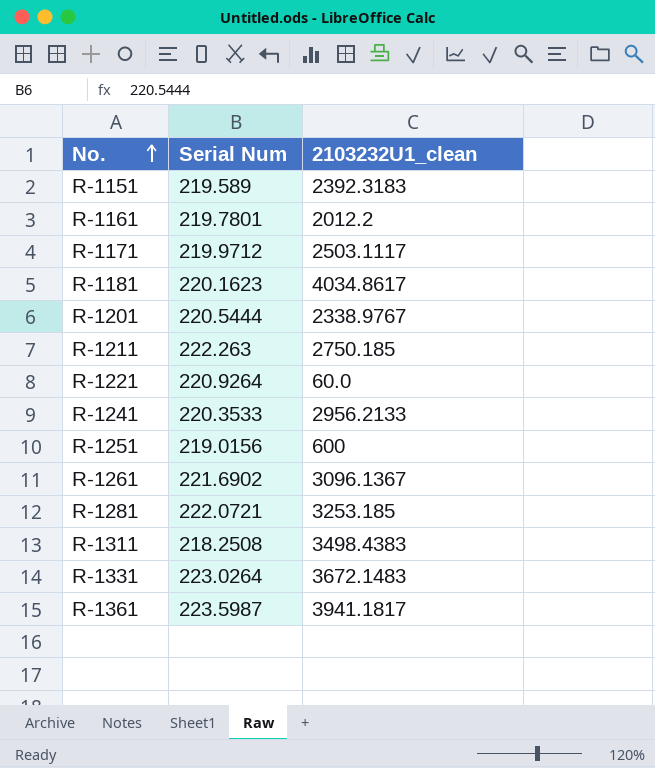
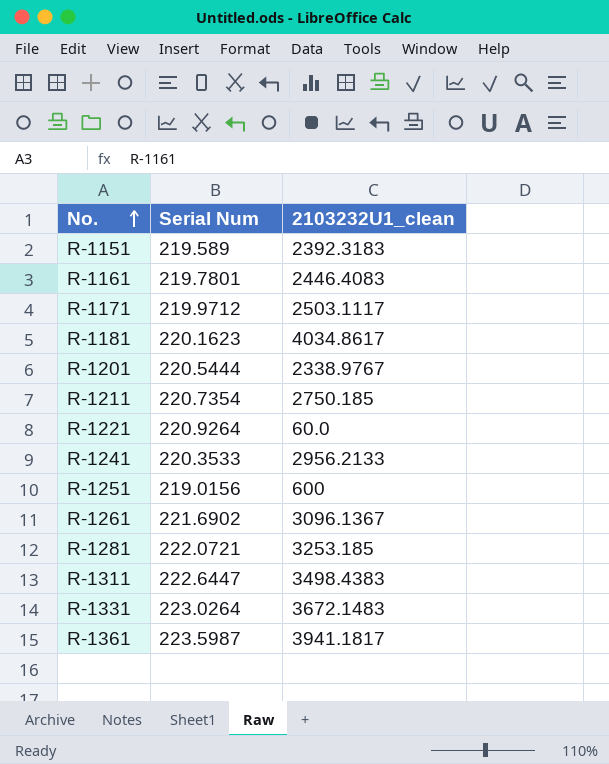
R-1161 | 2103232U1_clean: 2012.2 -> 2446.4083
R-1211 | Serial Num: 222.263 -> 220.7354
R-1311 | Serial Num: 218.2508 -> 222.6447

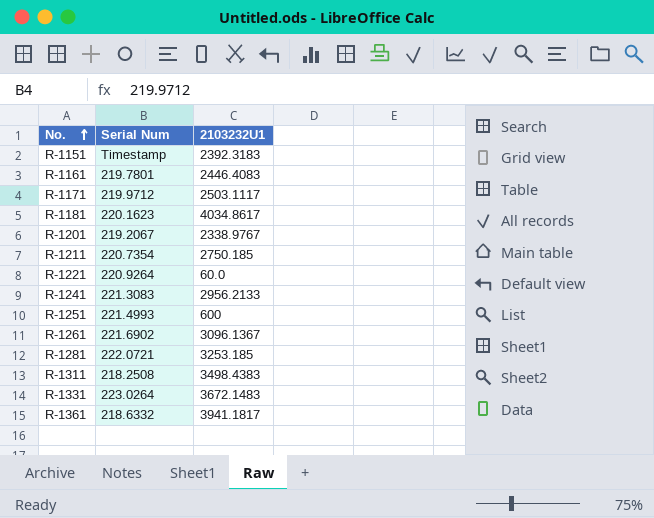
column name: 2103232U1_clean -> 2103232U1
R-1151 | Serial Num: 219.589 -> Timestamp
R-1201 | Serial Num: 220.5444 -> 219.2067
R-1241 | Serial Num: 220.3533 -> 221.3083
R-1251 | Serial Num: 219.0156 -> 221.4993
R-1311 | Serial Num: 222.6447 -> 218.2508
R-1361 | Serial Num: 223.5987 -> 218.6332

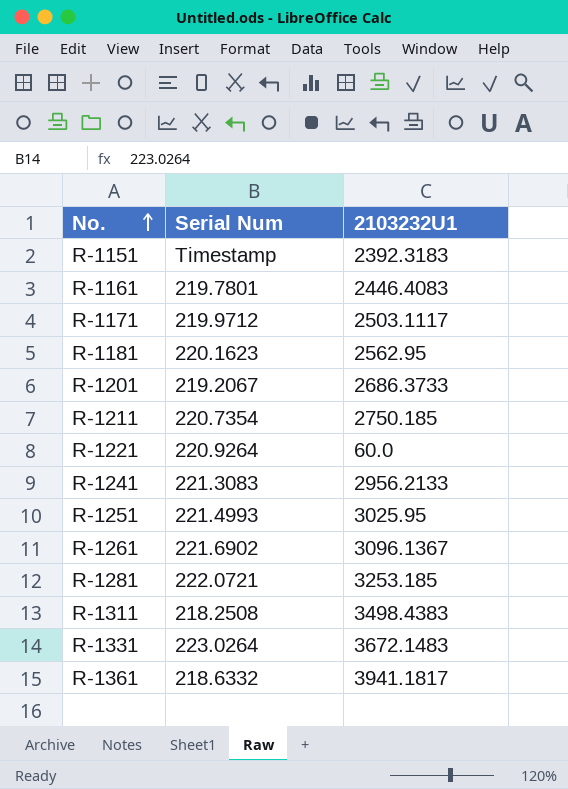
R-1181 | 2103232U1: 4034.8617 -> 2562.95
R-1201 | 2103232U1: 2338.9767 -> 2686.3733
R-1251 | 2103232U1: 600 -> 3025.95

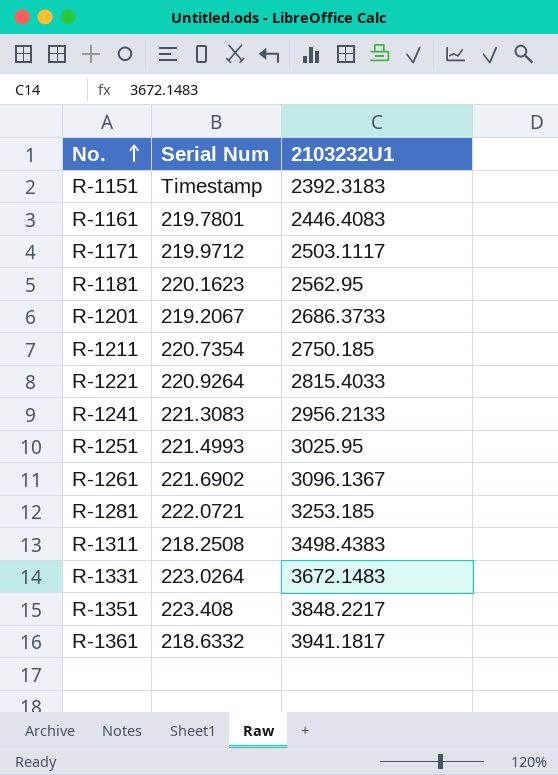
R-1221 | 2103232U1: 60.0 -> 2815.4033
row R-1351: none -> 223.408 | 3848.2217

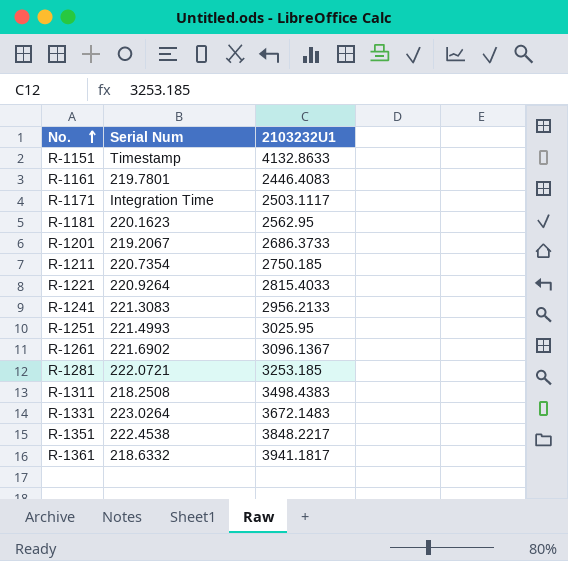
R-1151 | 2103232U1: 2392.3183 -> 4132.8633
R-1171 | Serial Num: 219.9712 -> Integration Time
R-1351 | Serial Num: 223.408 -> 222.4538

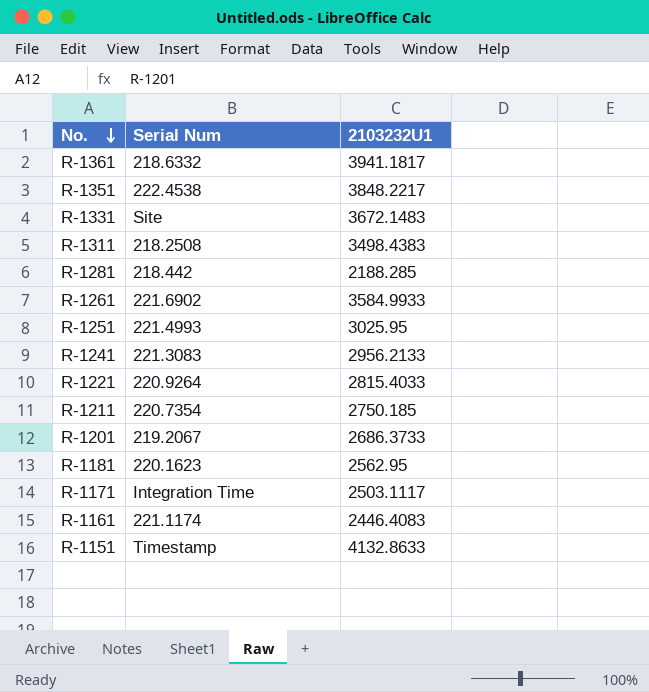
row order: No. ascending -> No. descending
R-1331 | Serial Num: 223.0264 -> Site
R-1281 | Serial Num: 222.0721 -> 218.442
R-1281 | 2103232U1: 3253.185 -> 2188.285
R-1261 | 2103232U1: 3096.1367 -> 3584.9933
R-1161 | Serial Num: 219.7801 -> 221.1174

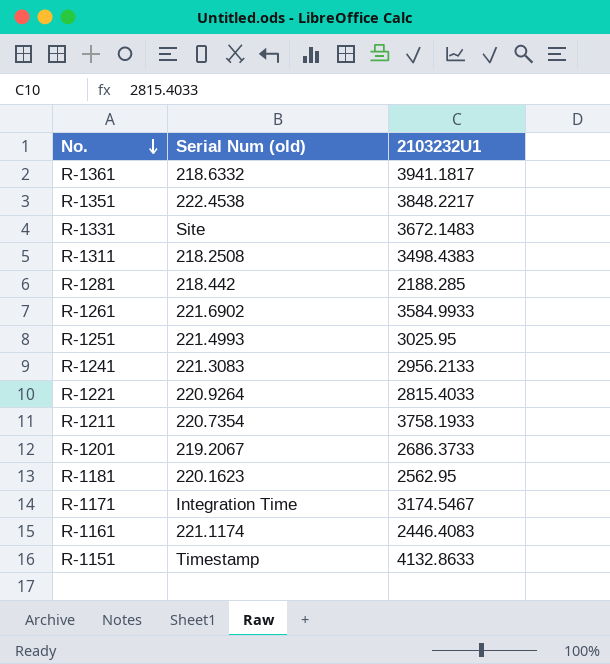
column name: Serial Num -> Serial Num (old)
R-1211 | 2103232U1: 2750.185 -> 3758.1933
R-1171 | 2103232U1: 2503.1117 -> 3174.5467

